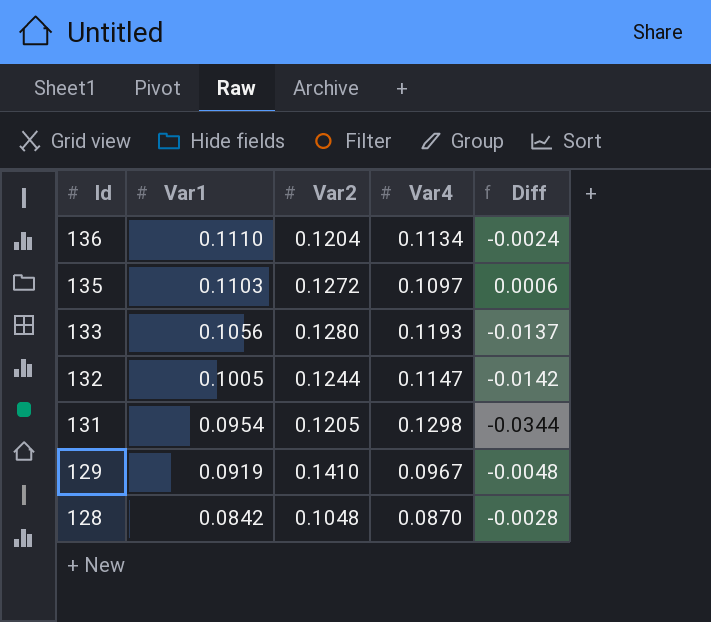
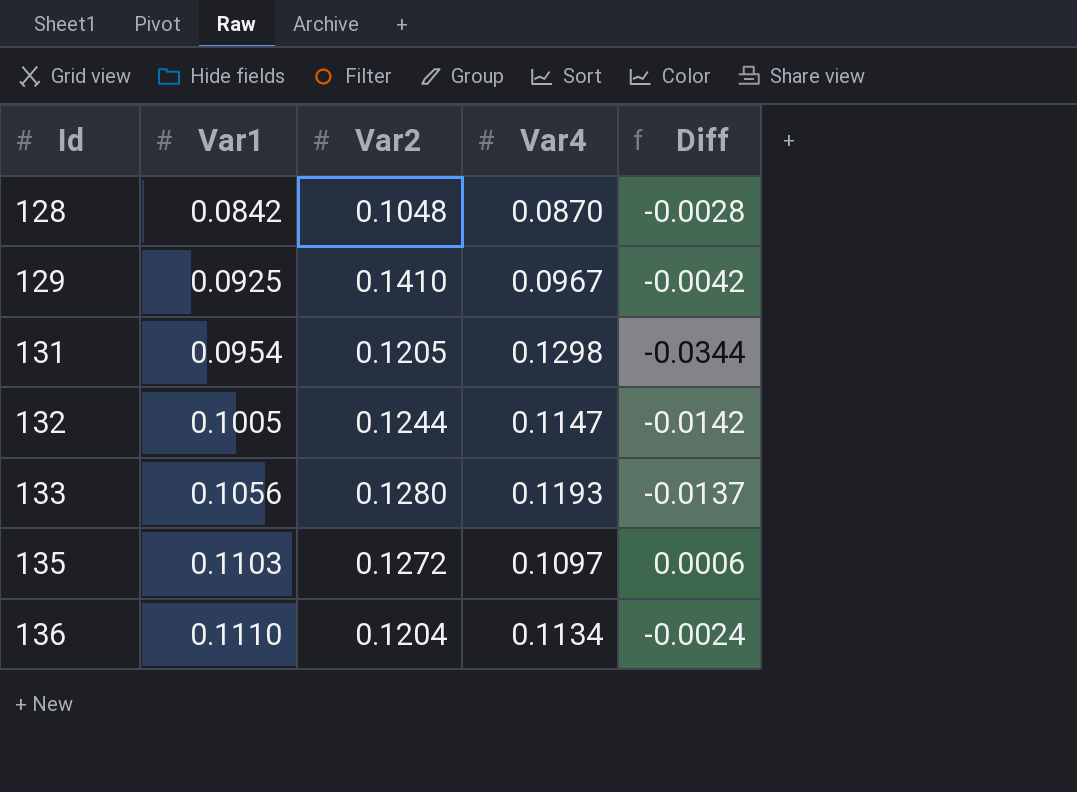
row order: Id descending -> Id ascending
129 | Var1: 0.0919 -> 0.0925
129 | Diff: -0.0048 -> -0.0042

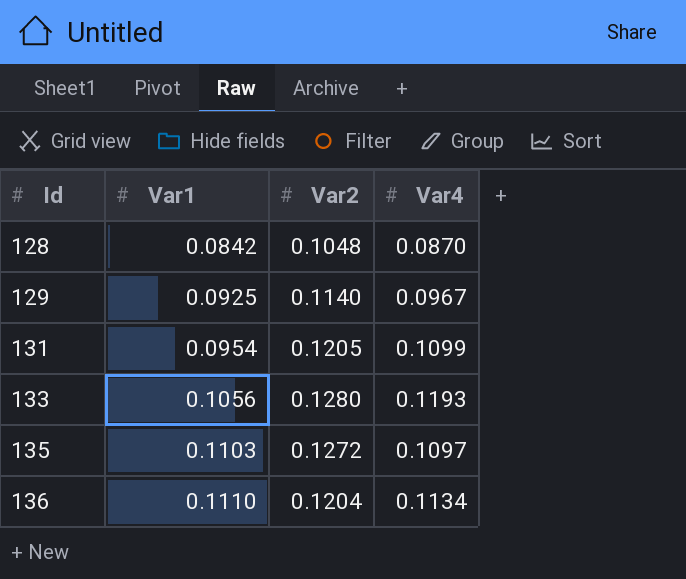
column Diff | formula: [Var1] - [Var4] -> none
row 132: 0.1005 | 0.1244 | 0.1147 | -0.0142 -> none
129 | Var2: 0.1410 -> 0.1140
131 | Var4: 0.1298 -> 0.1099

